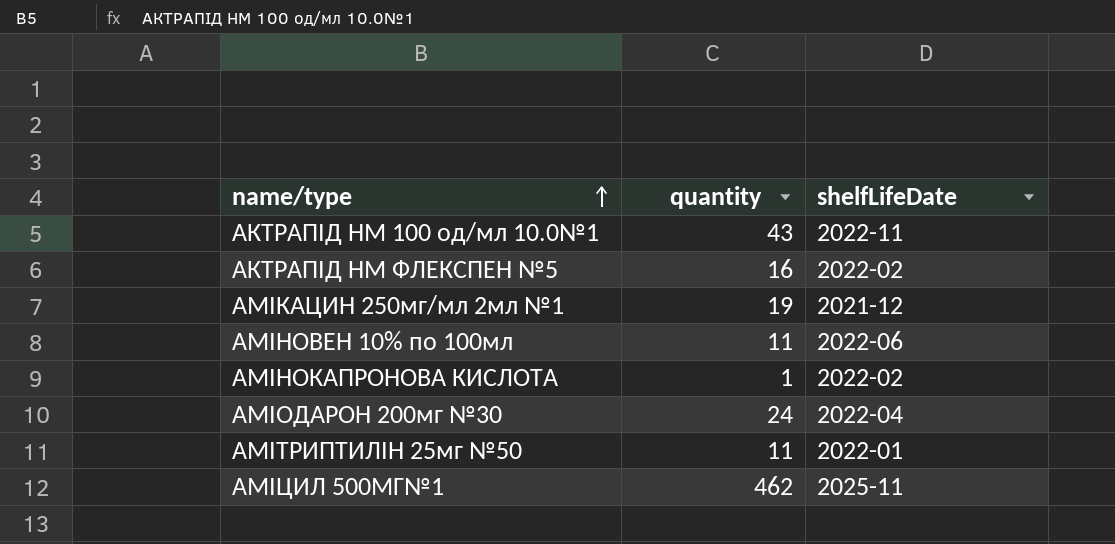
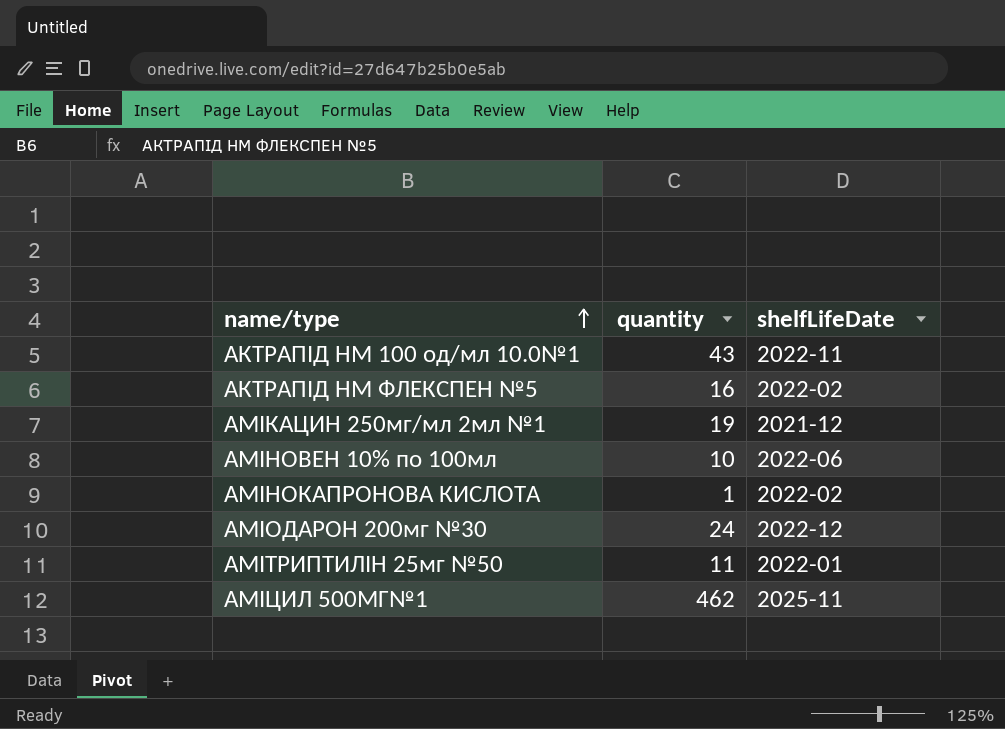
АМІНОВЕН 10% по 100мл | quantity: 11 -> 10
АМІОДАРОН 200мг №30 | shelfLifeDate: 2022-04 -> 2022-12

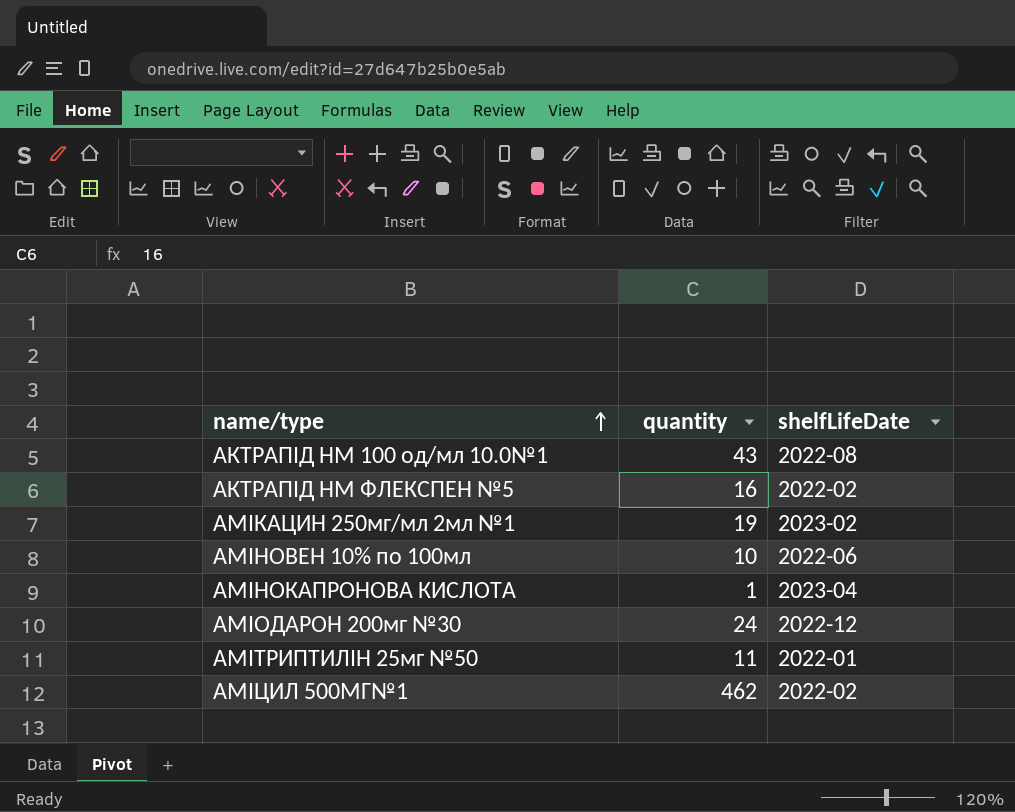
АКТРАПІД НМ 100 од/мл 10.0№1 | shelfLifeDate: 2022-11 -> 2022-08
АМІКАЦИН 250мг/мл 2мл №1 | shelfLifeDate: 2021-12 -> 2023-02
АМІНОКАПРОНОВА КИСЛОТА | shelfLifeDate: 2022-02 -> 2023-04
АМІЦИЛ 500МГ№1 | shelfLifeDate: 2025-11 -> 2022-02

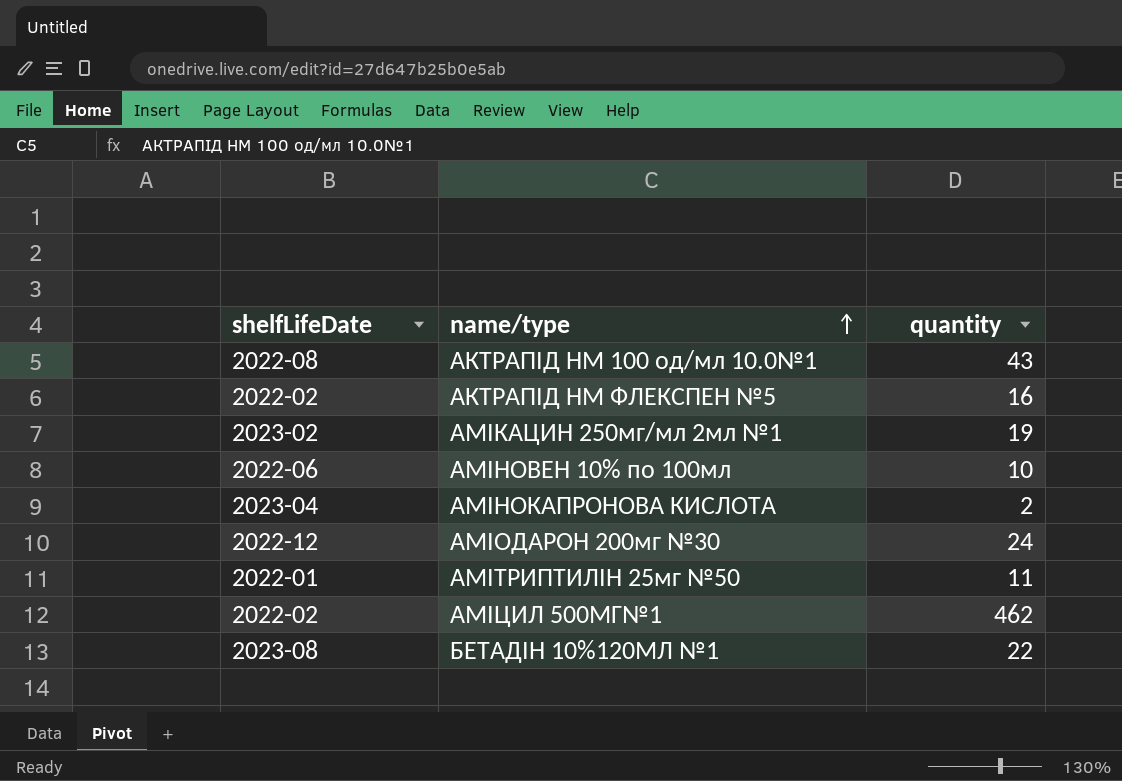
column shelfLifeDate | position: 3 -> 1
АМІНОКАПРОНОВА КИСЛОТА | quantity: 1 -> 2
row БЕТАДІН 10%120МЛ №1: none -> 2023-08 | 22

